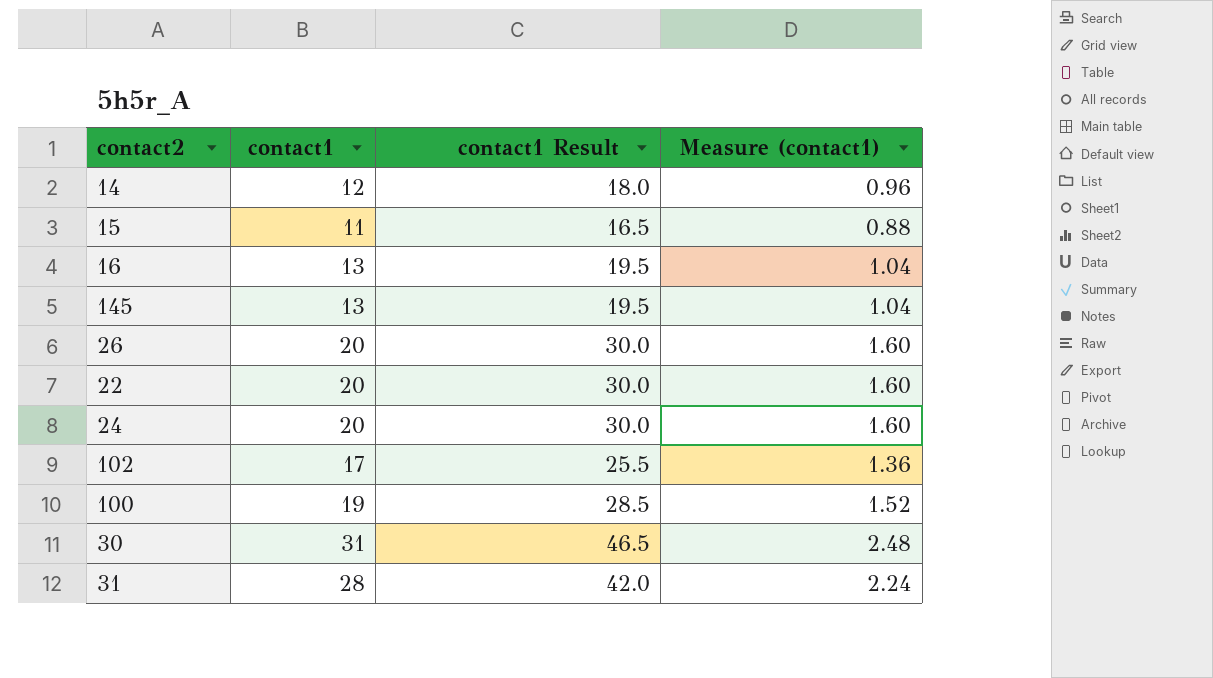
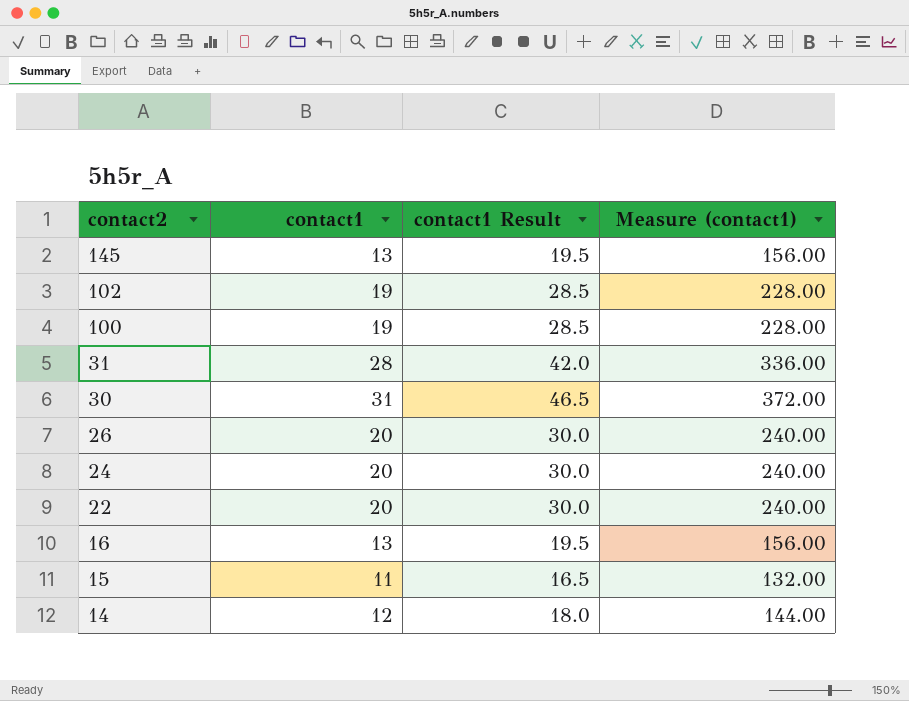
row order: none -> contact2 descending
column Measure (contact1) | formula: [contact1] * 0.08 -> [contact1] * 12
102 | contact1: 17 -> 19
102 | contact1 Result: 25.5 -> 28.5

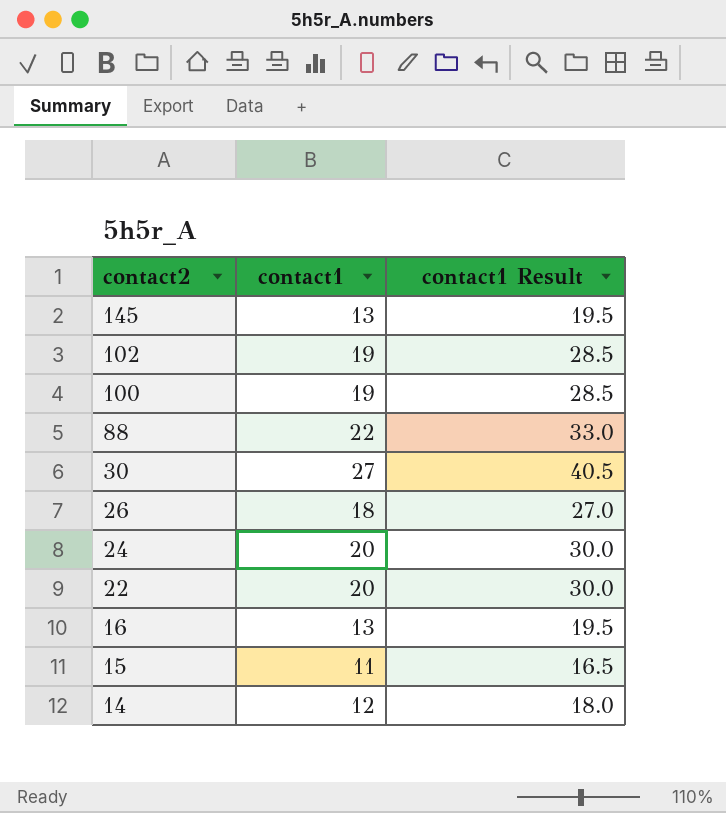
column Measure (contact1) | formula: [contact1] * 12 -> none
row 31: 28 | 42.0 | 336.00 -> none
row 88: none -> 22 | 33.0
30 | contact1: 31 -> 27
30 | contact1 Result: 46.5 -> 40.5
26 | contact1: 20 -> 18
26 | contact1 Result: 30.0 -> 27.0

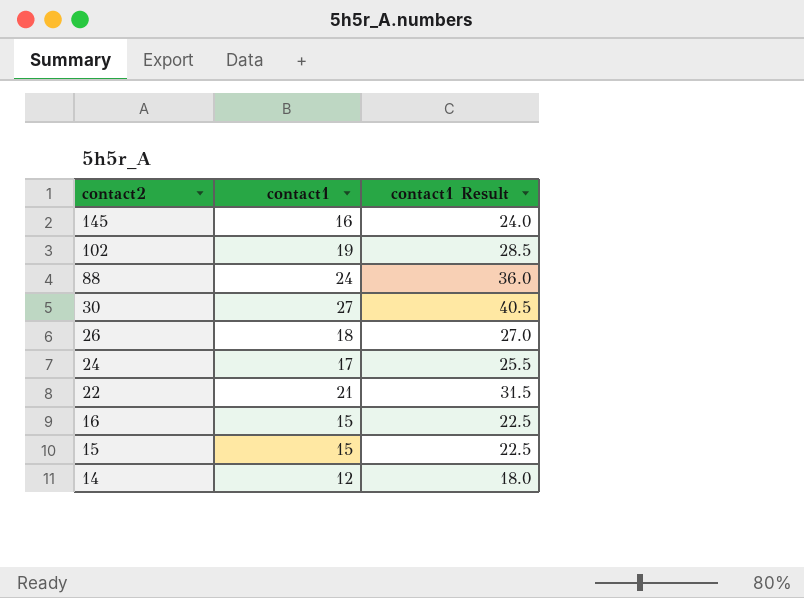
row 100: 19 | 28.5 -> none
145 | contact1: 13 -> 16
145 | contact1 Result: 19.5 -> 24.0
88 | contact1: 22 -> 24
88 | contact1 Result: 33.0 -> 36.0
24 | contact1: 20 -> 17
24 | contact1 Result: 30.0 -> 25.5
22 | contact1: 20 -> 21
22 | contact1 Result: 30.0 -> 31.5
16 | contact1: 13 -> 15
16 | contact1 Result: 19.5 -> 22.5
15 | contact1: 11 -> 15
15 | contact1 Result: 16.5 -> 22.5

